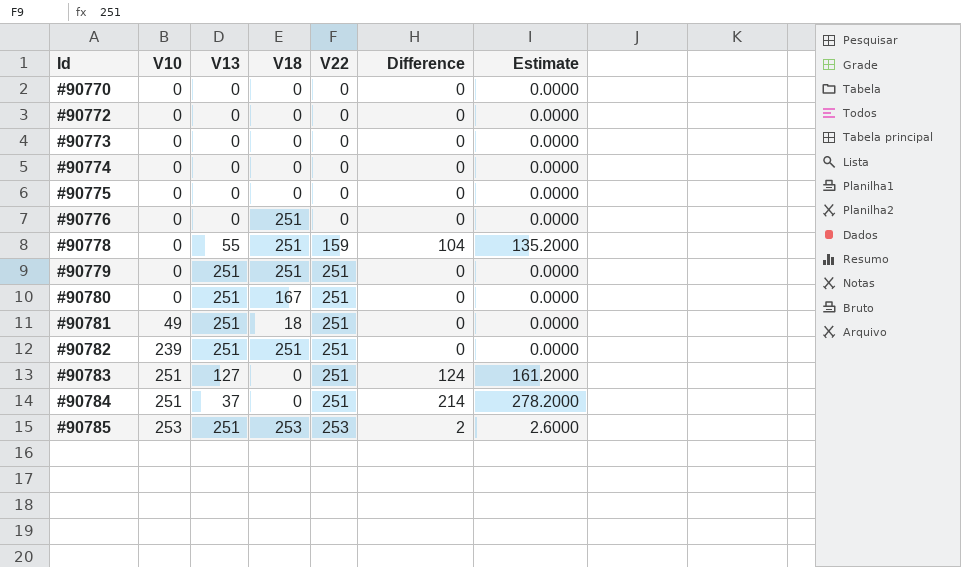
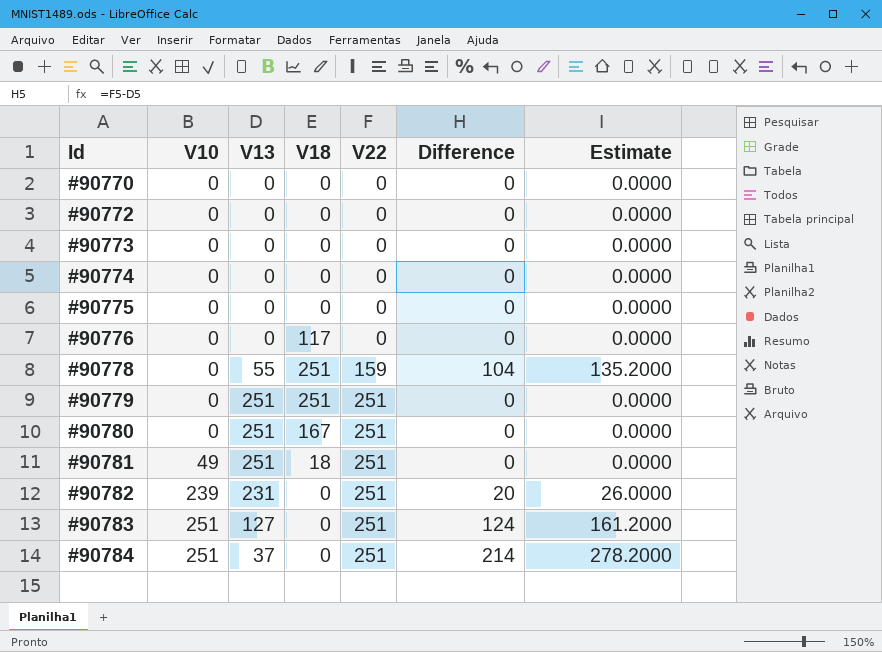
row #90785: 253 | 251 | 253 | 253 | 2 | 2.6000 -> none
#90776 | V18: 251 -> 117
#90782 | V13: 251 -> 231
#90782 | V18: 251 -> 0
#90782 | Difference: 0 -> 20
#90782 | Estimate: 0.0000 -> 26.0000

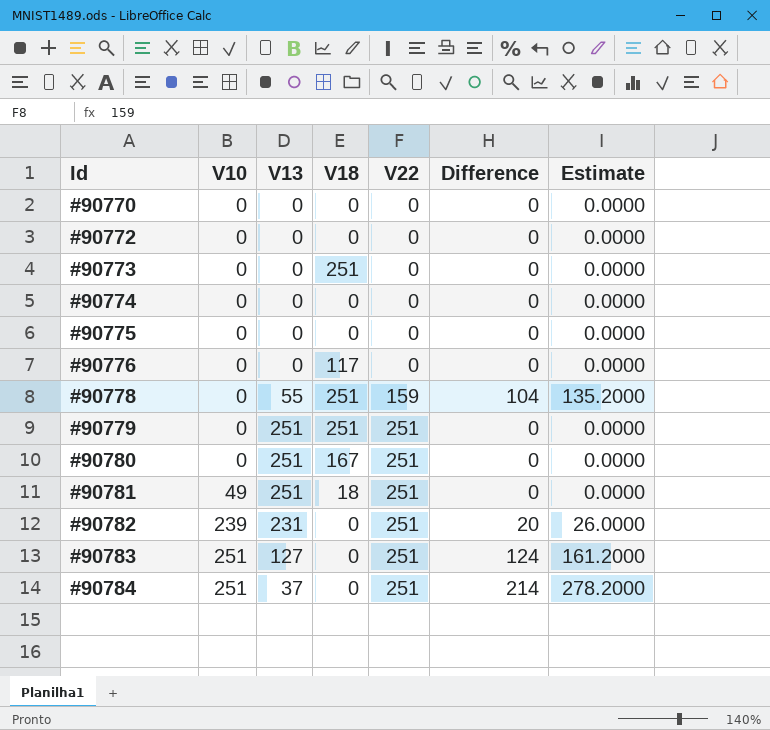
#90773 | V18: 0 -> 251

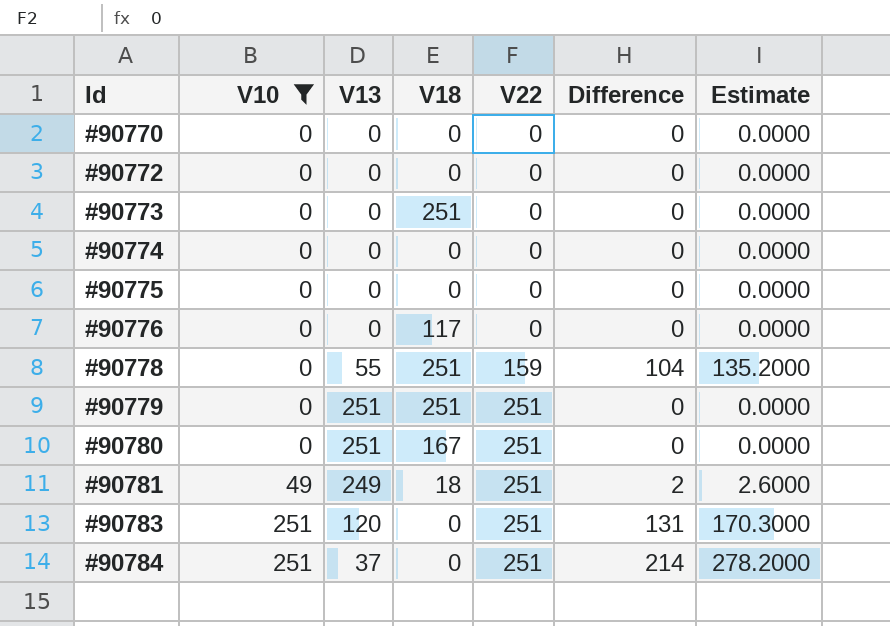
filter: none -> V10 != 239
#90781 | V13: 251 -> 249
#90781 | Difference: 0 -> 2
#90781 | Estimate: 0.0000 -> 2.6000
#90783 | V13: 127 -> 120
#90783 | Difference: 124 -> 131
#90783 | Estimate: 161.2000 -> 170.3000

